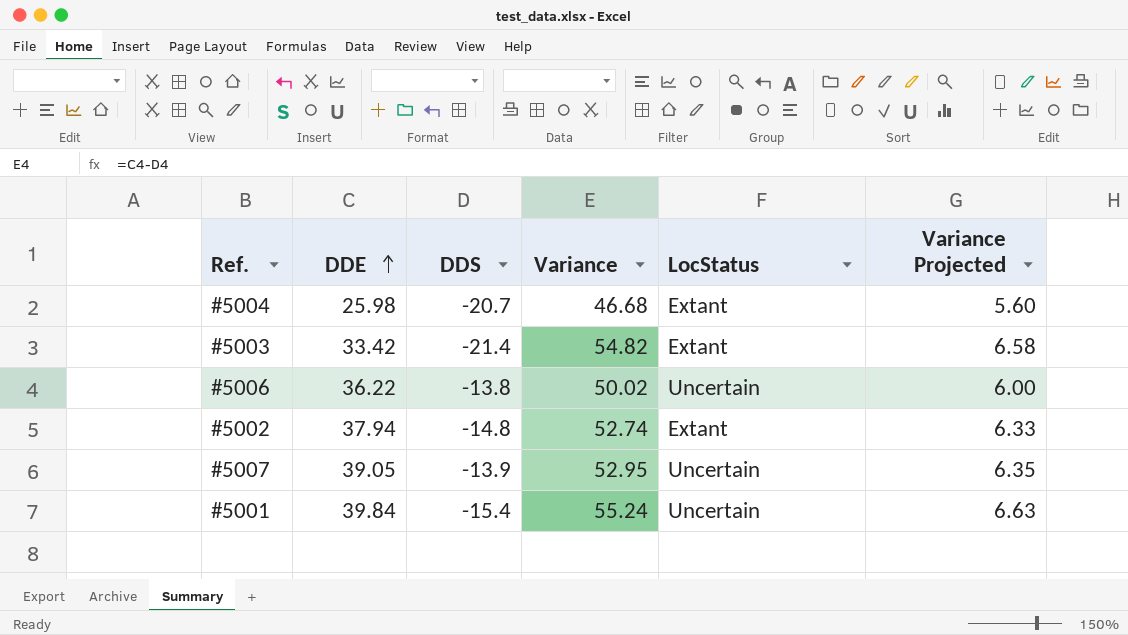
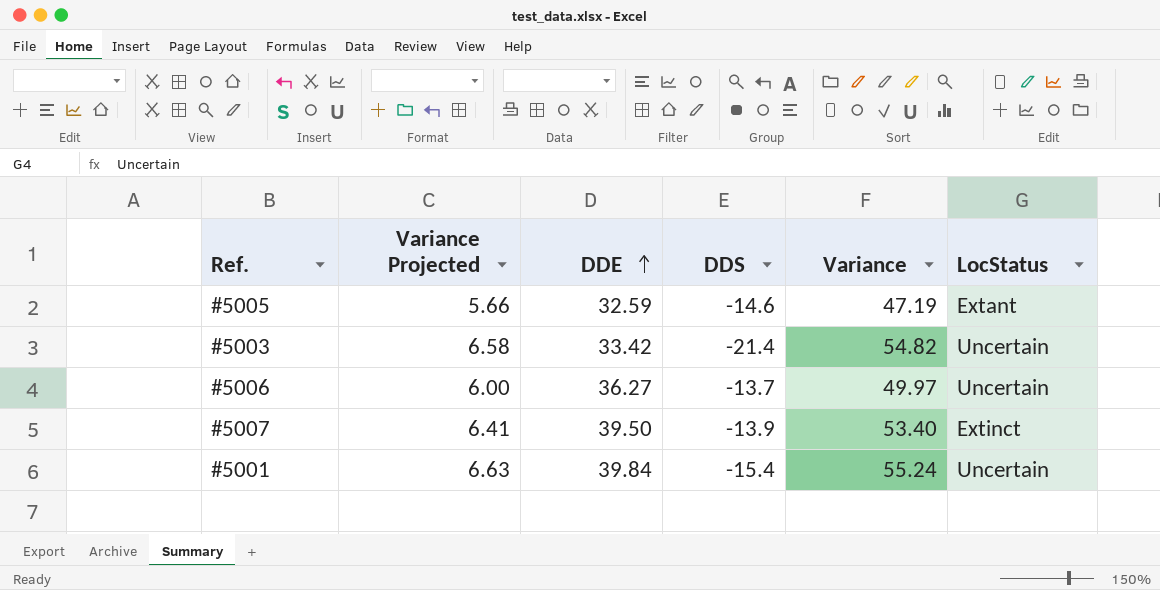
column Variance Projected | position: 6 -> 2
row #5004: 25.98 | -20.7 | 46.68 | Extant | 5.60 -> none
row #5002: 37.94 | -14.8 | 52.74 | Extant | 6.33 -> none
row #5005: none -> 5.66 | 32.59 | -14.6 | 47.19 | Extant
#5003 | LocStatus: Extant -> Uncertain
#5006 | DDE: 36.22 -> 36.27
#5006 | DDS: -13.8 -> -13.7
#5006 | Variance: 50.02 -> 49.97
#5007 | Variance Projected: 6.35 -> 6.41
#5007 | DDE: 39.05 -> 39.50
#5007 | Variance: 52.95 -> 53.40
#5007 | LocStatus: Uncertain -> Extinct

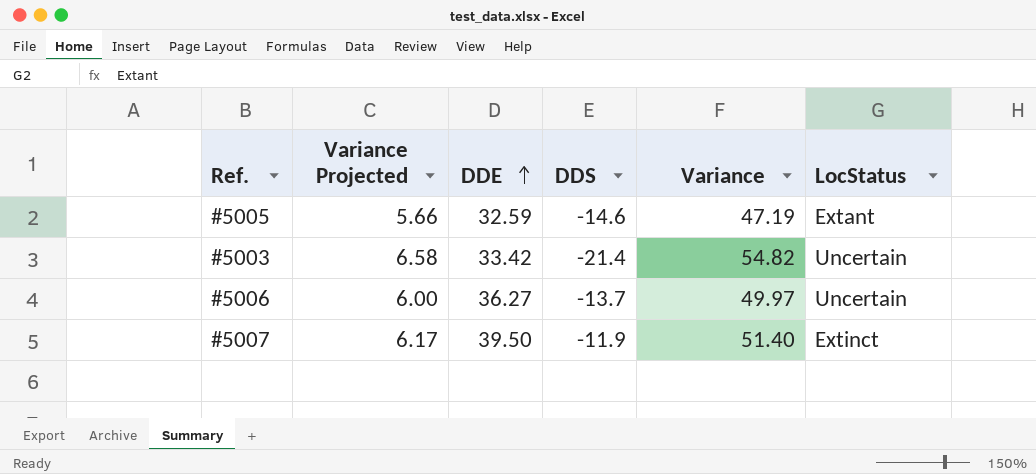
row #5001: 6.63 | 39.84 | -15.4 | 55.24 | Uncertain -> none
#5007 | Variance Projected: 6.41 -> 6.17
#5007 | DDS: -13.9 -> -11.9
#5007 | Variance: 53.40 -> 51.40

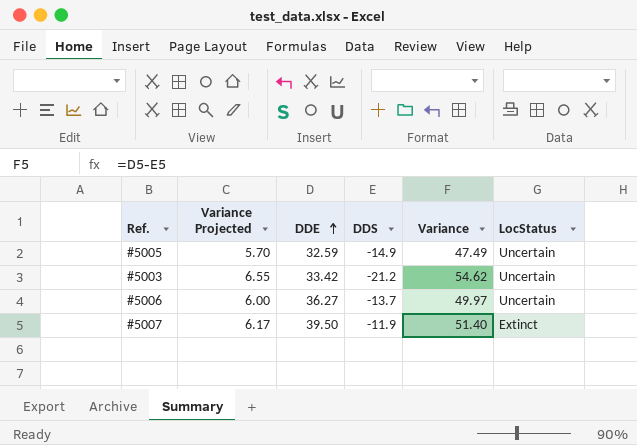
#5005 | Variance Projected: 5.66 -> 5.70
#5005 | DDS: -14.6 -> -14.9
#5005 | Variance: 47.19 -> 47.49
#5005 | LocStatus: Extant -> Uncertain
#5003 | Variance Projected: 6.58 -> 6.55
#5003 | DDS: -21.4 -> -21.2
#5003 | Variance: 54.82 -> 54.62

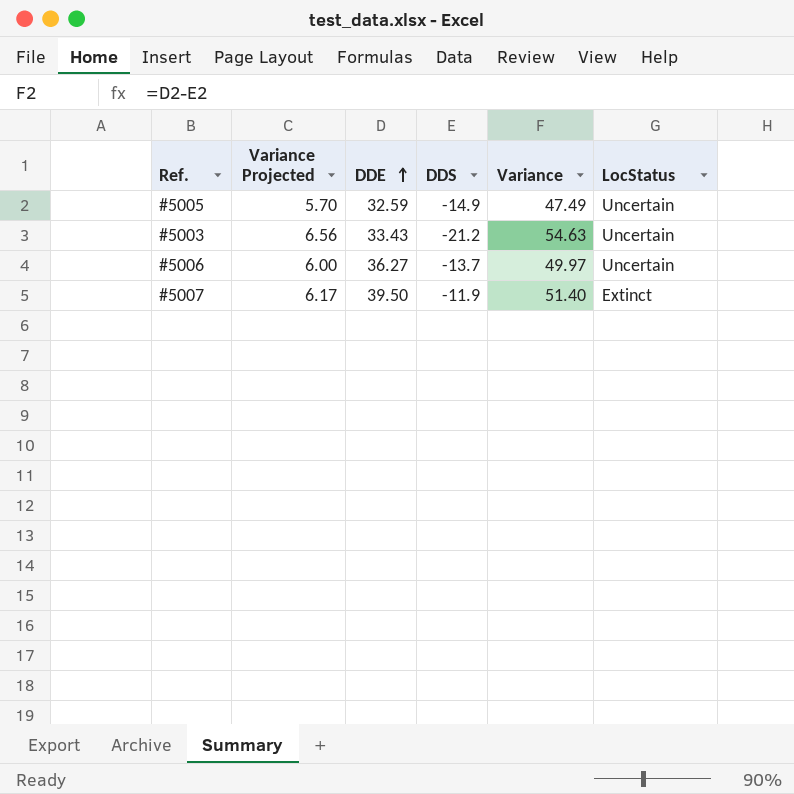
#5003 | Variance Projected: 6.55 -> 6.56
#5003 | DDE: 33.42 -> 33.43
#5003 | Variance: 54.62 -> 54.63

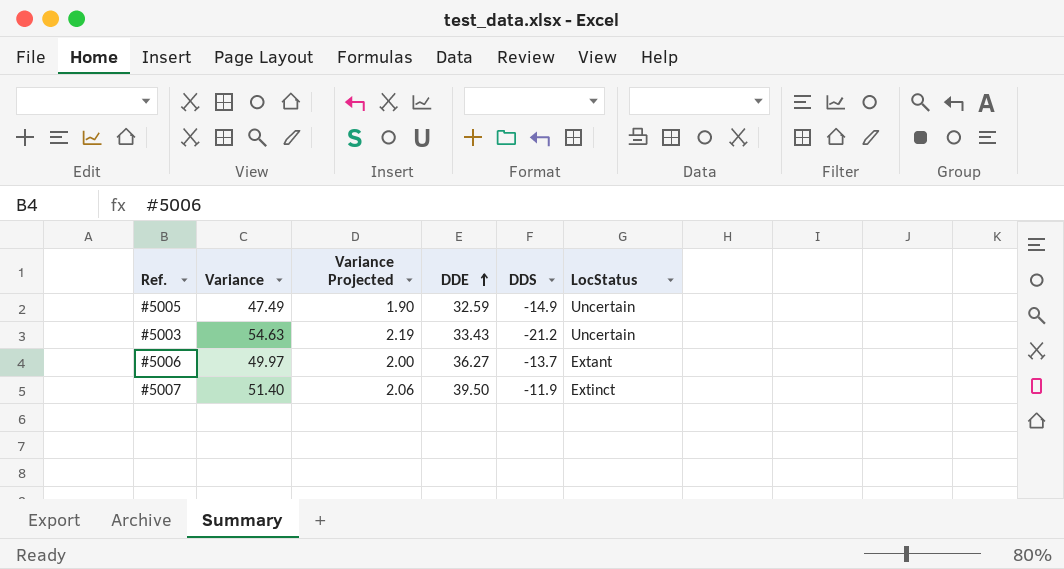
column Variance | position: 5 -> 2
column Variance Projected | formula: [Variance] * 0.12 -> [Variance] * 0.04
#5006 | LocStatus: Uncertain -> Extant

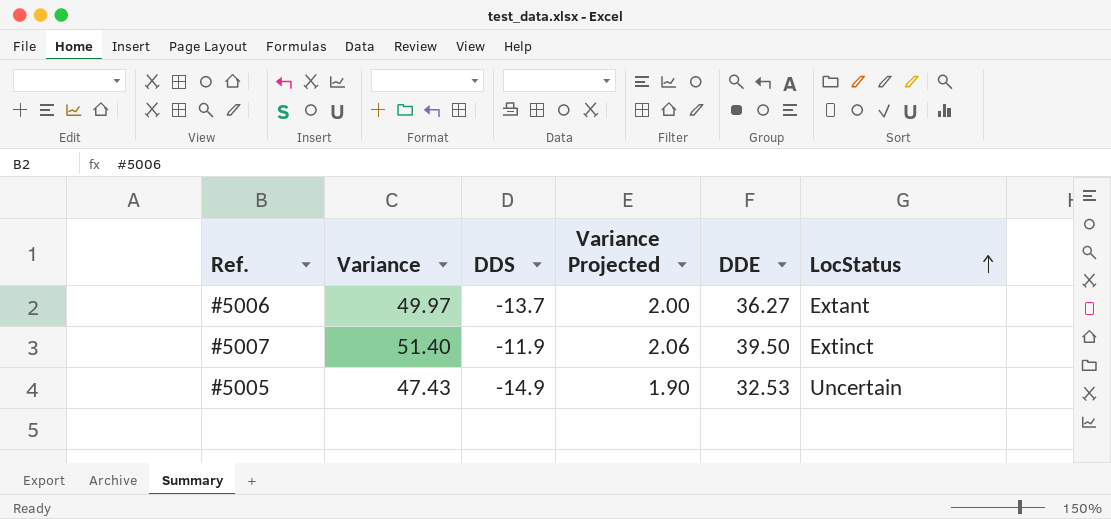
row order: DDE ascending -> LocStatus ascending
column DDS | position: 5 -> 3
row #5003: 54.63 | 2.19 | 33.43 | -21.2 | Uncertain -> none
#5005 | Variance: 47.49 -> 47.43
#5005 | DDE: 32.59 -> 32.53

